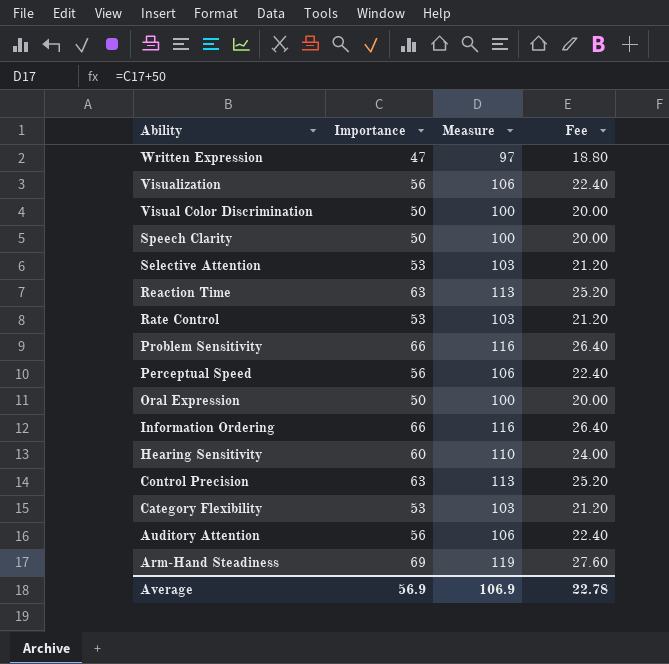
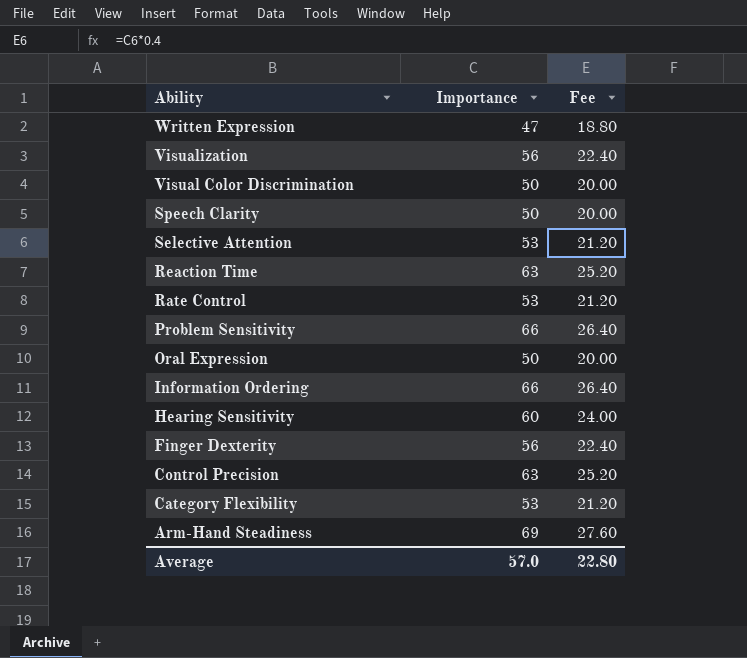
column Measure | formula: [Importance] + 50 -> none
row Perceptual Speed: 56 | 106 | 22.40 -> none
row Auditory Attention: 56 | 106 | 22.40 -> none
row Finger Dexterity: none -> 56 | 22.40
Average | Importance: 56.9 -> 57.0
Average | Fee: 22.78 -> 22.80

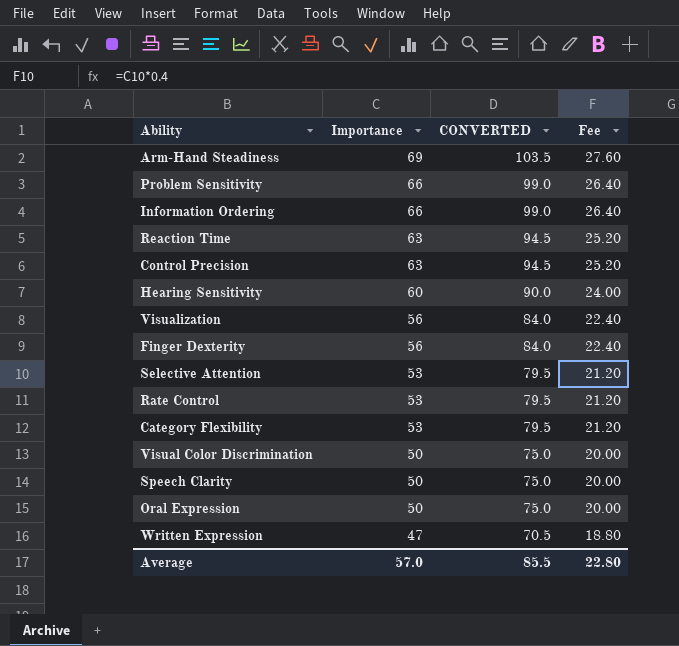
row order: Ability descending -> Importance descending
column CONVERTED | formula: none -> [Importance] * 1.5

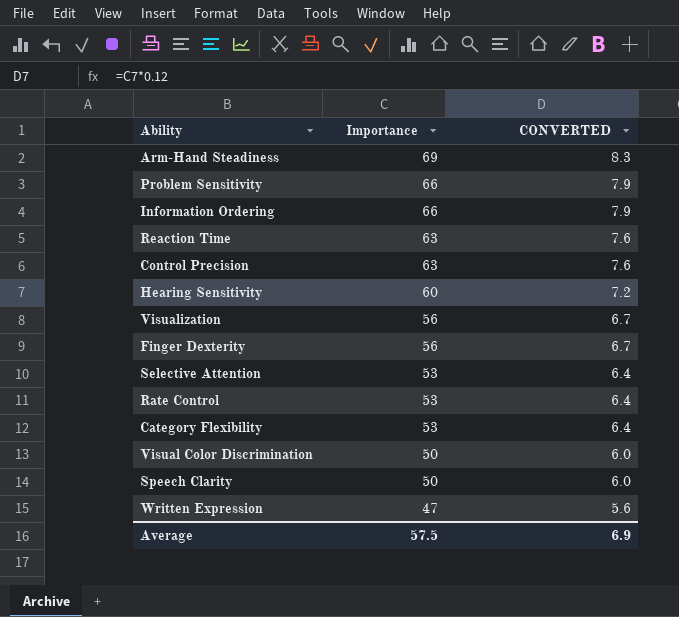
column Fee | formula: [Importance] * 0.4 -> none
column CONVERTED | formula: [Importance] * 1.5 -> [Importance] * 0.12
row Oral Expression: 50 | 75.0 | 20.00 -> none
Average | Importance: 57.0 -> 57.5
Average | CONVERTED: 85.5 -> 6.9

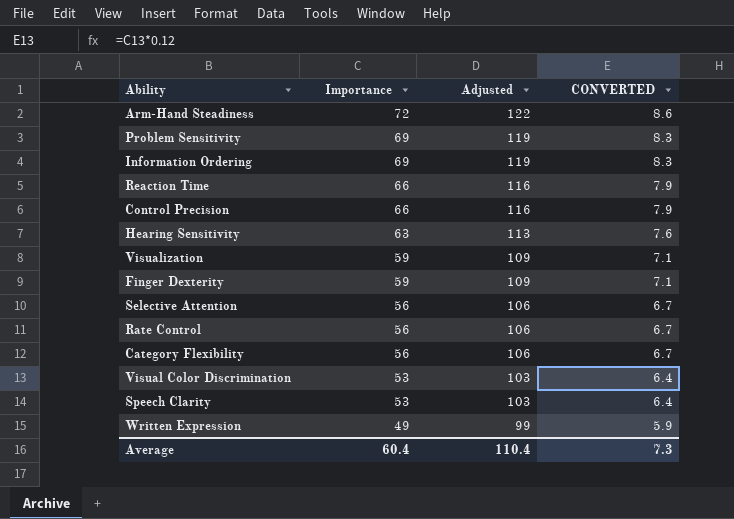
column Adjusted | formula: none -> [Importance] + 50
Arm-Hand Steadiness | Importance: 69 -> 72
Arm-Hand Steadiness | CONVERTED: 8.3 -> 8.6
Problem Sensitivity | Importance: 66 -> 69
Problem Sensitivity | CONVERTED: 7.9 -> 8.3
Information Ordering | Importance: 66 -> 69
Information Ordering | CONVERTED: 7.9 -> 8.3
Reaction Time | Importance: 63 -> 66
Reaction Time | CONVERTED: 7.6 -> 7.9
Control Precision | Importance: 63 -> 66
Control Precision | CONVERTED: 7.6 -> 7.9
Hearing Sensitivity | Importance: 60 -> 63
Hearing Sensitivity | CONVERTED: 7.2 -> 7.6
Visualization | Importance: 56 -> 59
Visualization | CONVERTED: 6.7 -> 7.1
Finger Dexterity | Importance: 56 -> 59
Finger Dexterity | CONVERTED: 6.7 -> 7.1
Selective Attention | Importance: 53 -> 56
Selective Attention | CONVERTED: 6.4 -> 6.7
Rate Control | Importance: 53 -> 56
Rate Control | CONVERTED: 6.4 -> 6.7
Category Flexibility | Importance: 53 -> 56
Category Flexibility | CONVERTED: 6.4 -> 6.7
Visual Color Discrimination | Importance: 50 -> 53
Visual Color Discrimination | CONVERTED: 6.0 -> 6.4
Speech Clarity | Importance: 50 -> 53
Speech Clarity | CONVERTED: 6.0 -> 6.4
Written Expression | Importance: 47 -> 49
Written Expression | CONVERTED: 5.6 -> 5.9
Average | Importance: 57.5 -> 60.4
Average | CONVERTED: 6.9 -> 7.3

